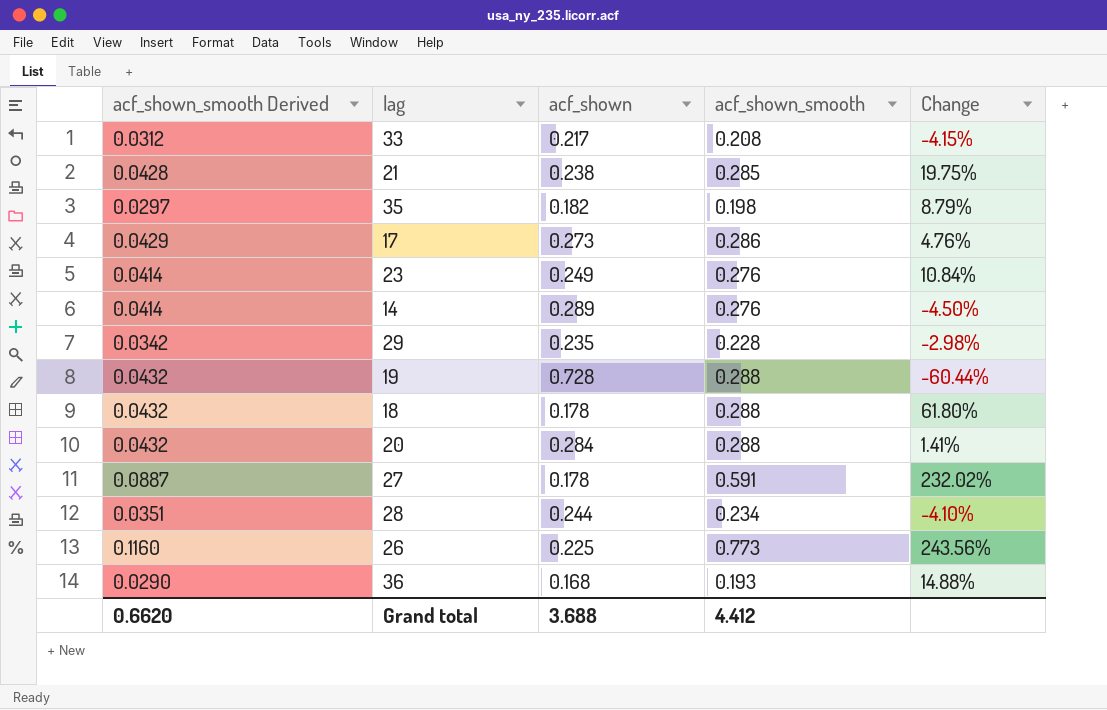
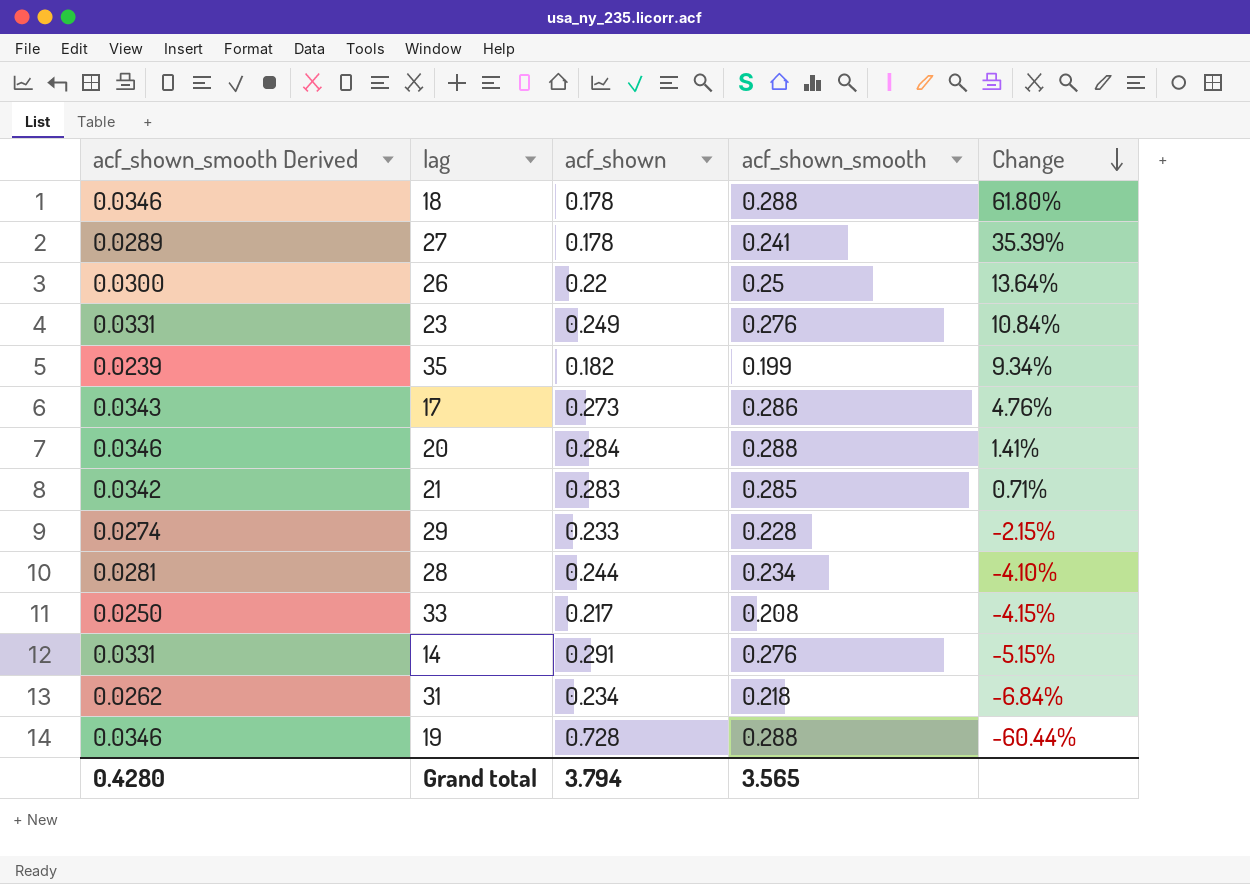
row order: none -> Change descending
column acf_shown_smooth Derived | formula: [acf_shown_smooth] * 0.15 -> [acf_shown_smooth] * 0.12
row 36: 0.0290 | 0.168 | 0.193 | 14.88% -> none
27 | acf_shown_smooth: 0.591 -> 0.241
27 | Change: 232.02% -> 35.39%
26 | acf_shown: 0.225 -> 0.22
26 | acf_shown_smooth: 0.773 -> 0.25
26 | Change: 243.56% -> 13.64%
35 | acf_shown_smooth: 0.198 -> 0.199
35 | Change: 8.79% -> 9.34%
21 | acf_shown: 0.238 -> 0.283
21 | Change: 19.75% -> 0.71%
29 | acf_shown: 0.235 -> 0.233
29 | Change: -2.98% -> -2.15%
14 | acf_shown: 0.289 -> 0.291
14 | Change: -4.50% -> -5.15%
row 31: none -> 0.0262 | 0.234 | 0.218 | -6.84%
Grand total | acf_shown_smooth Derived: 0.6620 -> 0.4280
Grand total | acf_shown: 3.688 -> 3.794
Grand total | acf_shown_smooth: 4.412 -> 3.565

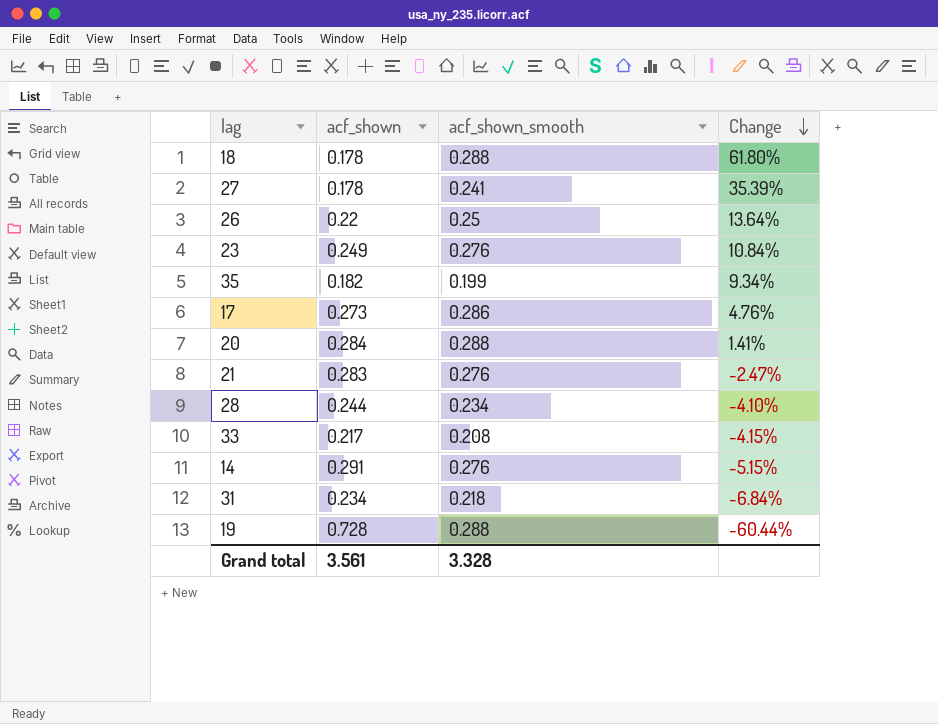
column acf_shown_smooth Derived | formula: [acf_shown_smooth] * 0.12 -> none
row 29: 0.0274 | 0.233 | 0.228 | -2.15% -> none
21 | acf_shown_smooth: 0.285 -> 0.276
21 | Change: 0.71% -> -2.47%
Grand total | acf_shown: 3.794 -> 3.561
Grand total | acf_shown_smooth: 3.565 -> 3.328

